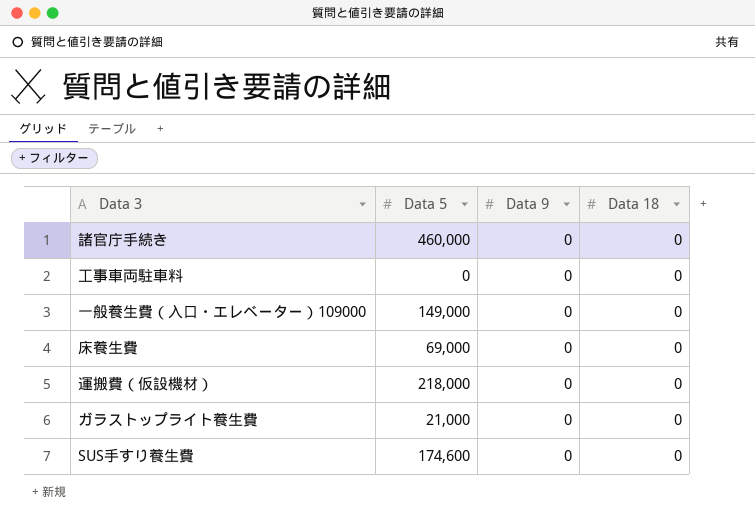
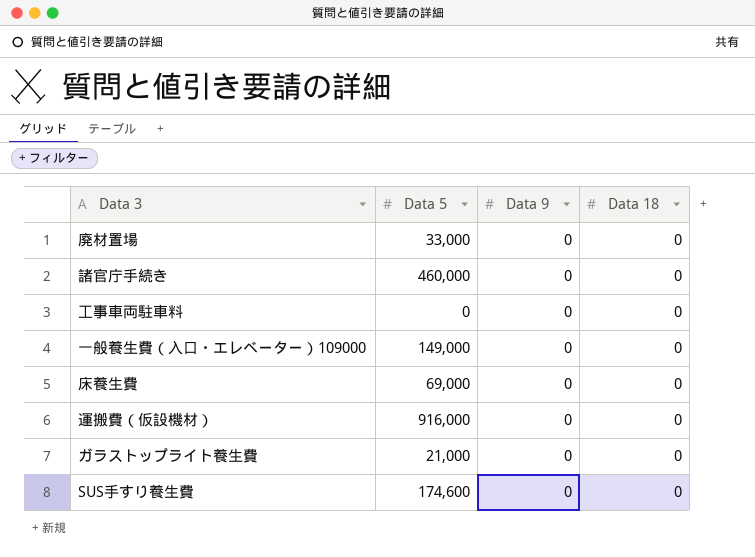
row 廃材置場: none -> 33,000 | 0 | 0
運搬費（仮設機材） | Data 5: 218,000 -> 916,000

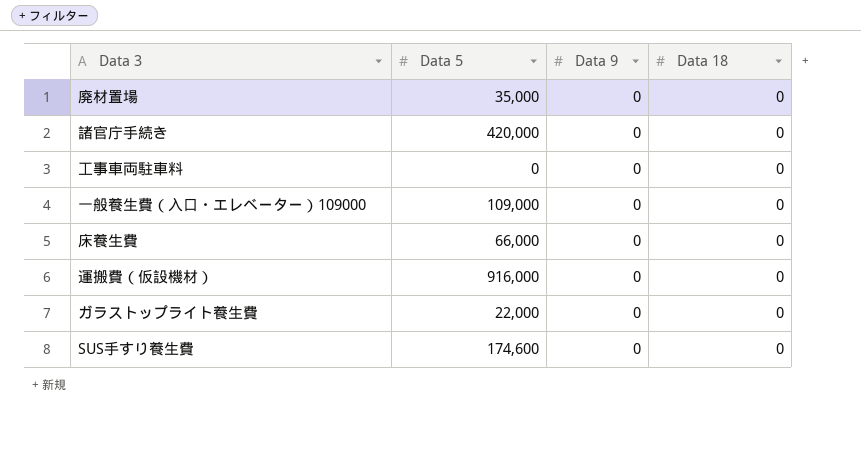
廃材置場 | Data 5: 33,000 -> 35,000
諸官庁手続き | Data 5: 460,000 -> 420,000
一般養生費（入口・エレベーター）109000 | Data 5: 149,000 -> 109,000
床養生費 | Data 5: 69,000 -> 66,000
ガラストップライト養生費 | Data 5: 21,000 -> 22,000

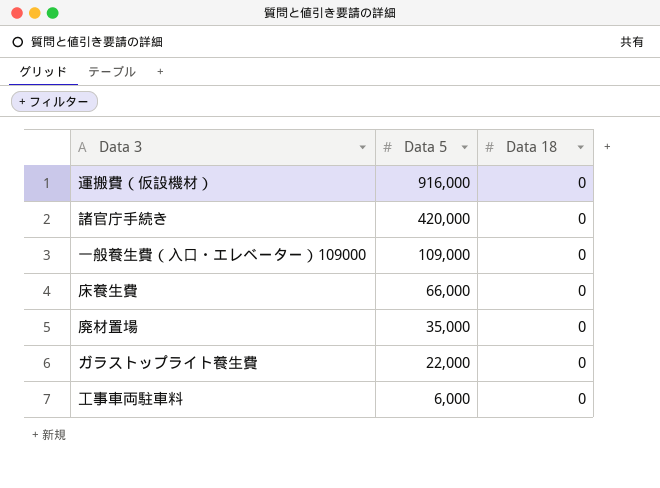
row order: none -> Data 5 descending
column Data 9 | position: 3 -> none
row SUS手すり養生費: 174,600 | 0 | 0 -> none
工事車両駐車料 | Data 5: 0 -> 6,000

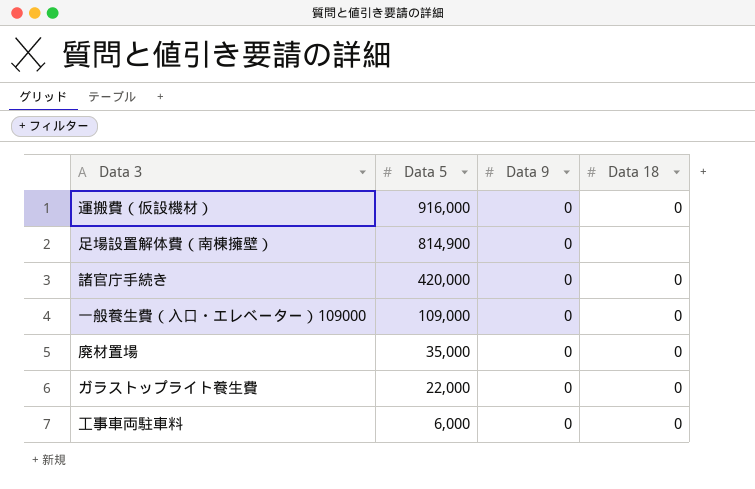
column Data 9 | position: none -> 3
row 床養生費: 66,000 | 0 -> none
row 足場設置解体費（南棟擁壁）: none -> 814,900 | 0 | none

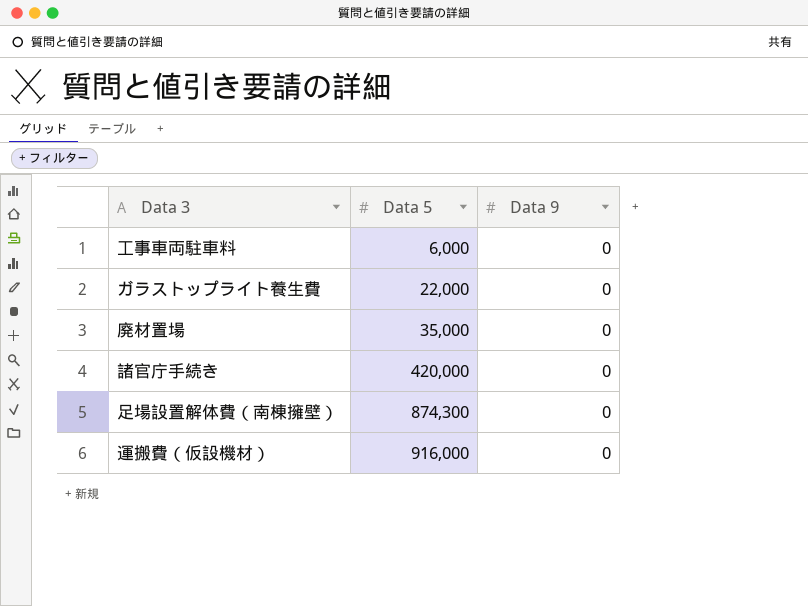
row order: Data 5 descending -> Data 5 ascending
column Data 18 | position: 4 -> none
row 一般養生費（入口・エレベーター）109000: 109,000 | 0 | 0 -> none
足場設置解体費（南棟擁壁） | Data 5: 814,900 -> 874,300

